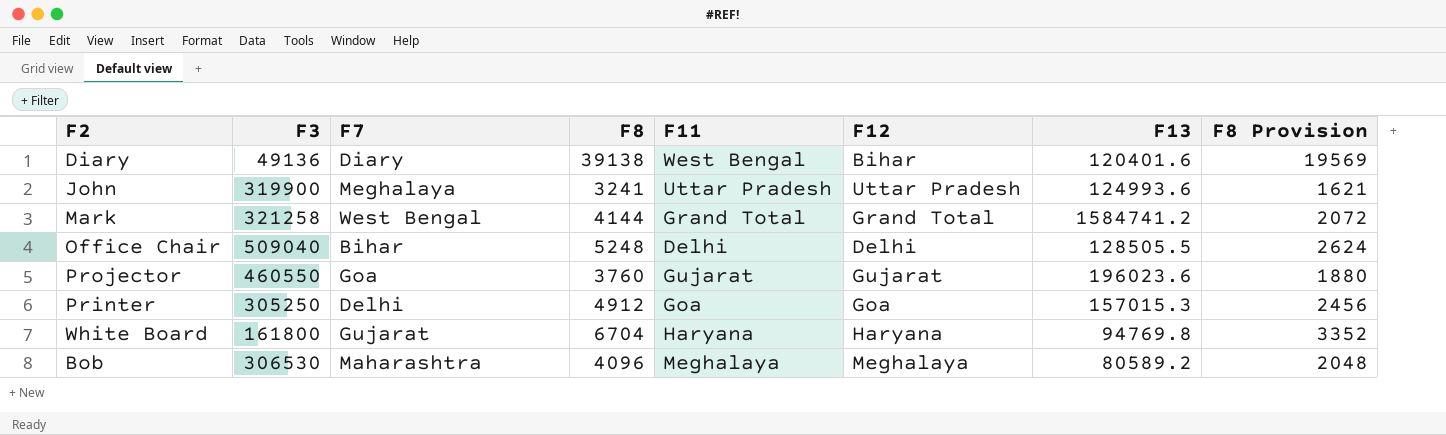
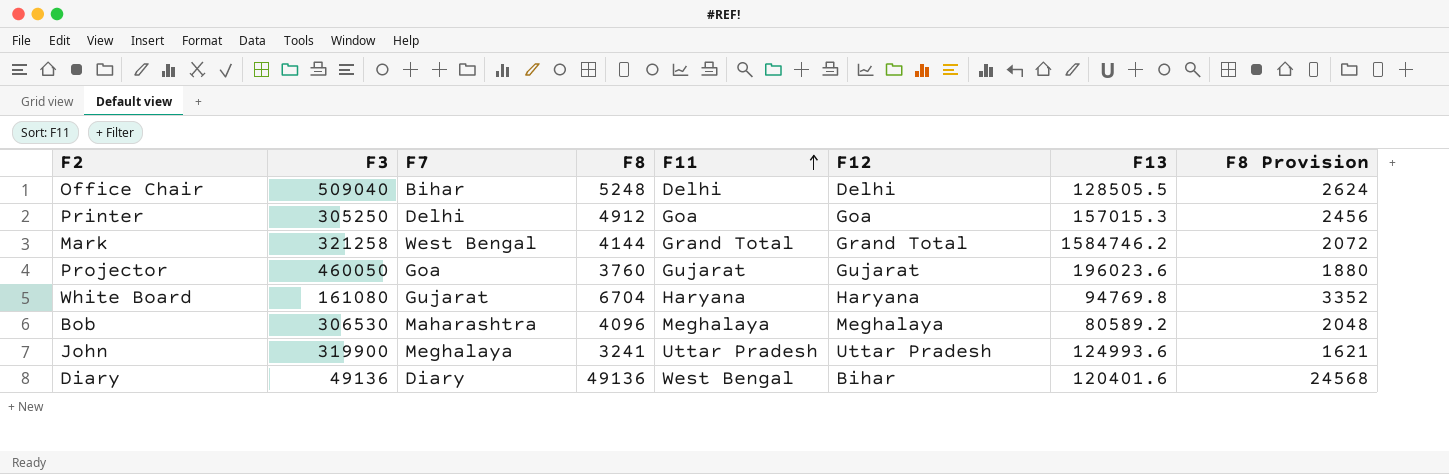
row order: none -> F11 ascending
Mark | F13: 1584741.2 -> 1584746.2
Projector | F3: 460550 -> 460050
White Board | F3: 161800 -> 161080
Diary | F8: 39138 -> 49136
Diary | F8 Provision: 19569 -> 24568

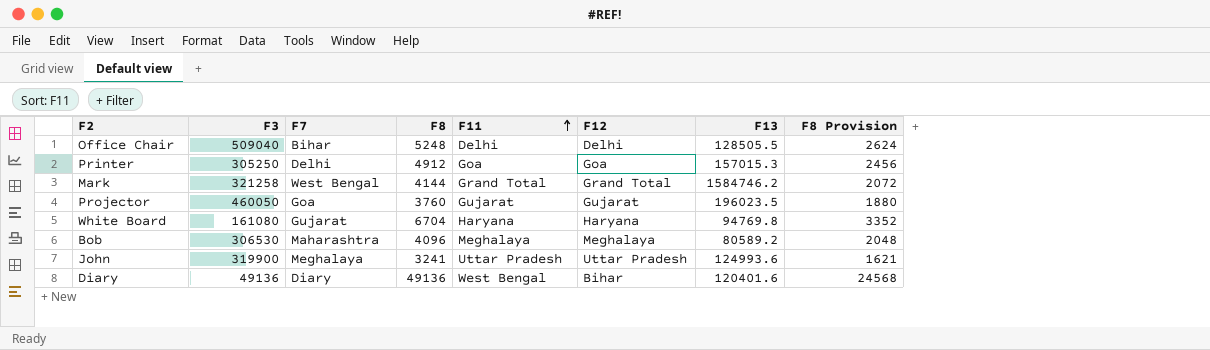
Projector | F13: 196023.6 -> 196023.5

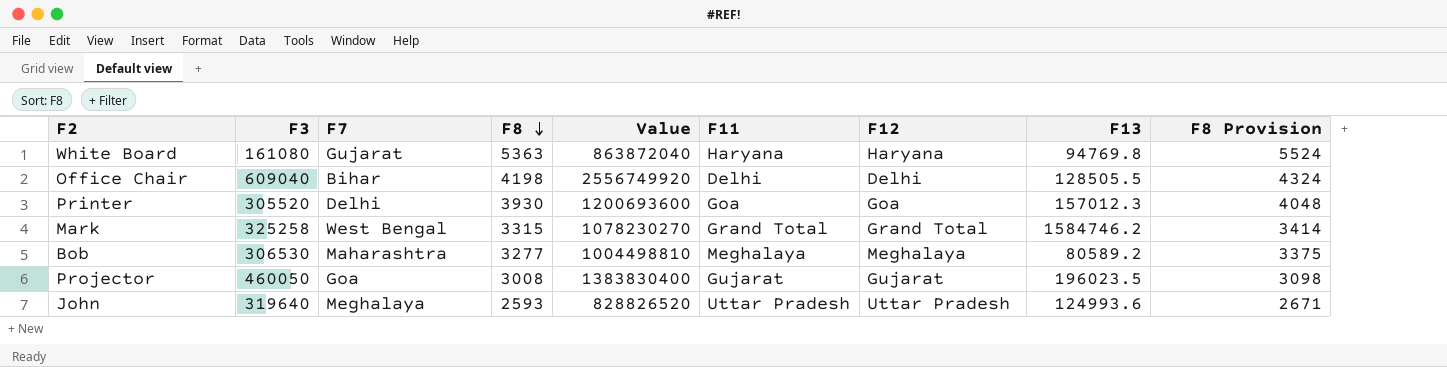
row order: F11 ascending -> F8 descending
column Value | formula: none -> [F3] * [F8]
column F8 Provision | formula: [F8] * 0.5 -> [F8] * 1.03
row Diary: 49136 | Diary | 49136 | West Bengal | Bihar | 120401.6 | 24568 -> none
White Board | F8: 6704 -> 5363
Office Chair | F3: 509040 -> 609040
Office Chair | F8: 5248 -> 4198
Printer | F3: 305250 -> 305520
Printer | F8: 4912 -> 3930
Printer | F13: 157015.3 -> 157012.3
Mark | F3: 321258 -> 325258
Mark | F8: 4144 -> 3315
Bob | F8: 4096 -> 3277
Projector | F8: 3760 -> 3008
John | F3: 319900 -> 319640
John | F8: 3241 -> 2593

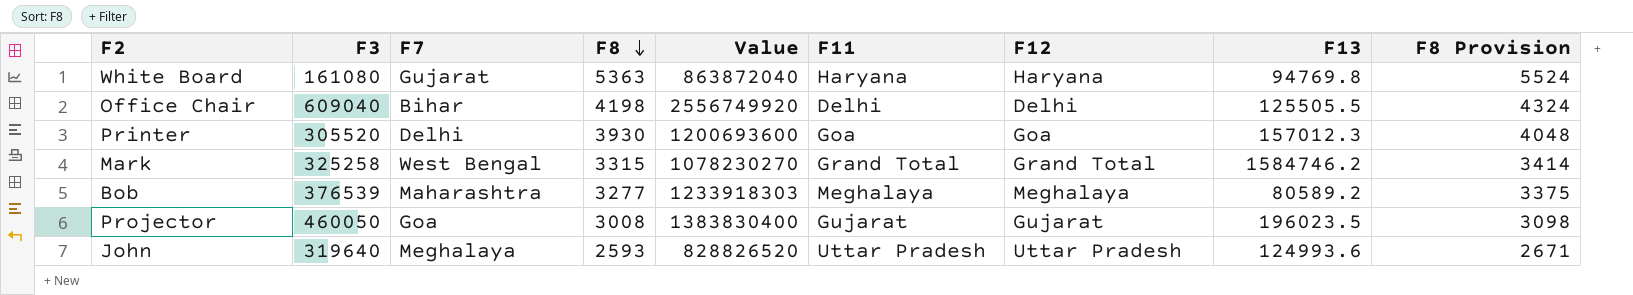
Office Chair | F13: 128505.5 -> 125505.5
Bob | F3: 306530 -> 376539
Bob | Value: 1004498810 -> 1233918303

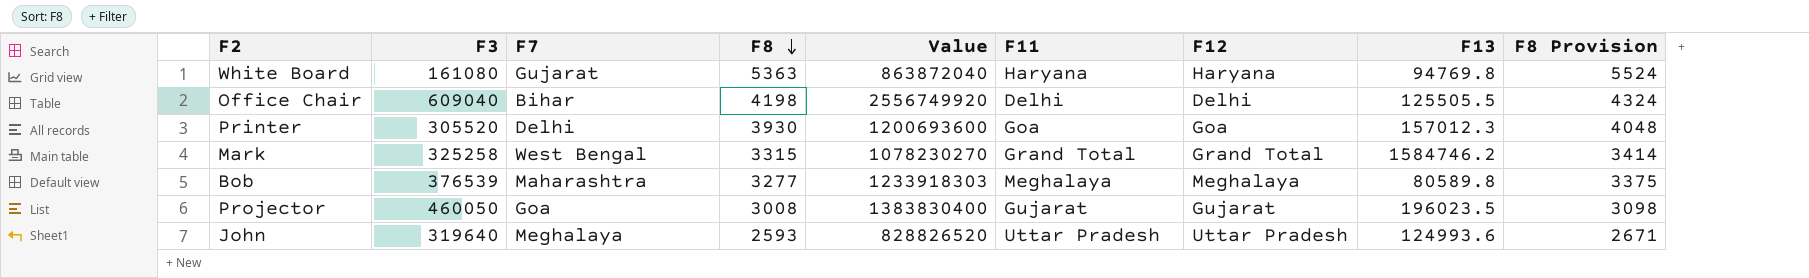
Bob | F13: 80589.2 -> 80589.8

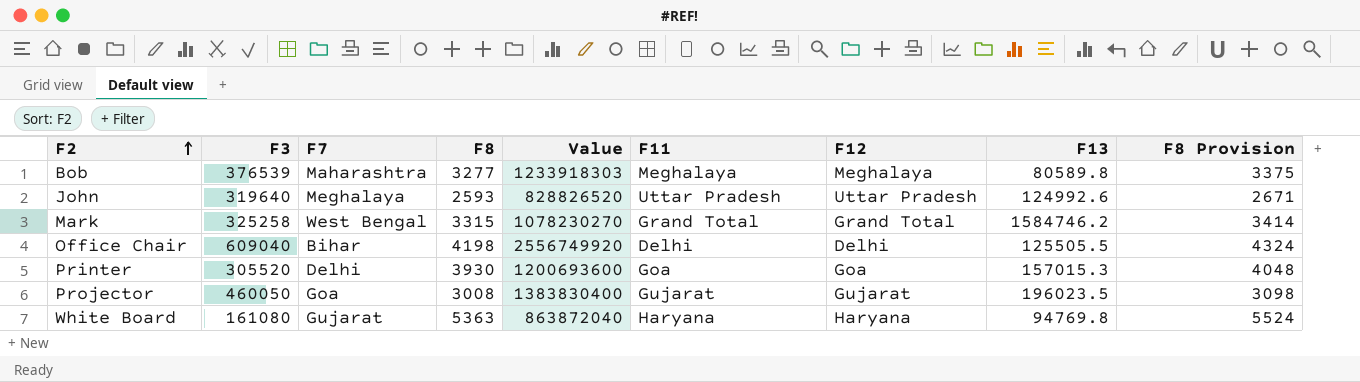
row order: F8 descending -> F2 ascending
John | F13: 124993.6 -> 124992.6
Printer | F13: 157012.3 -> 157015.3

